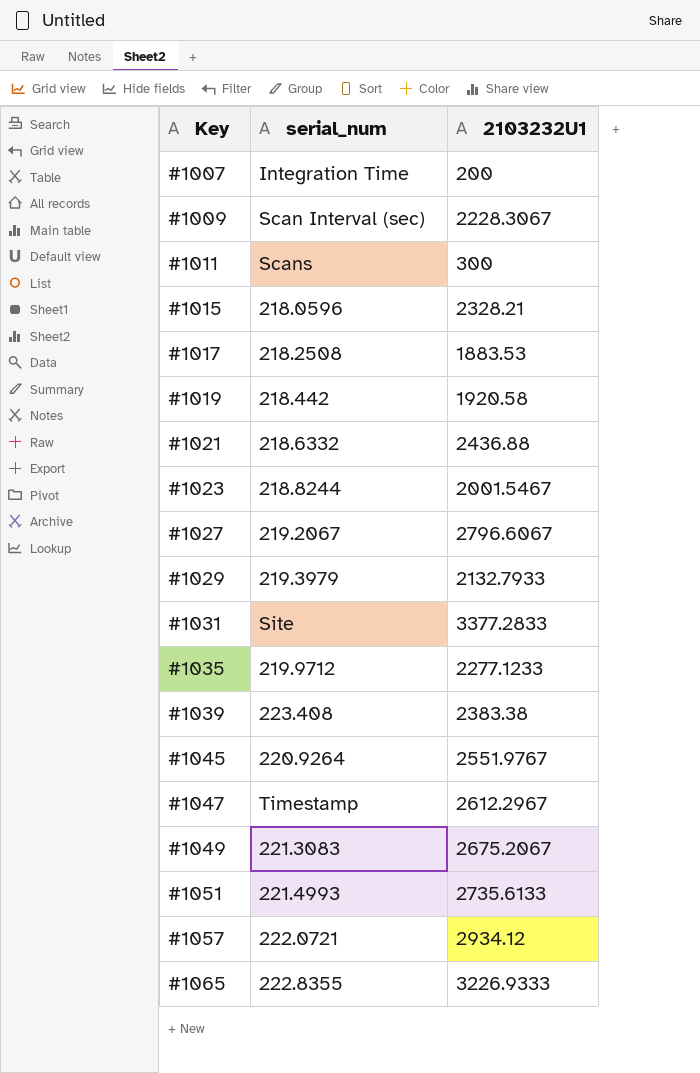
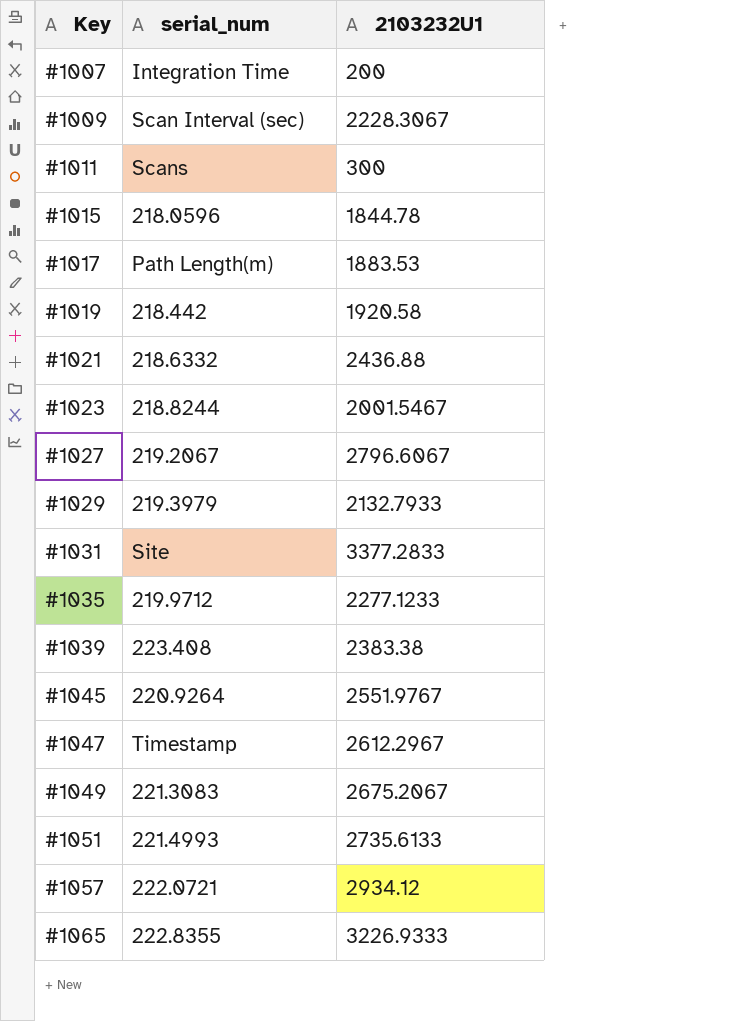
#1015 | 2103232U1: 2328.21 -> 1844.78
#1017 | serial_num: 218.2508 -> Path Length(m)

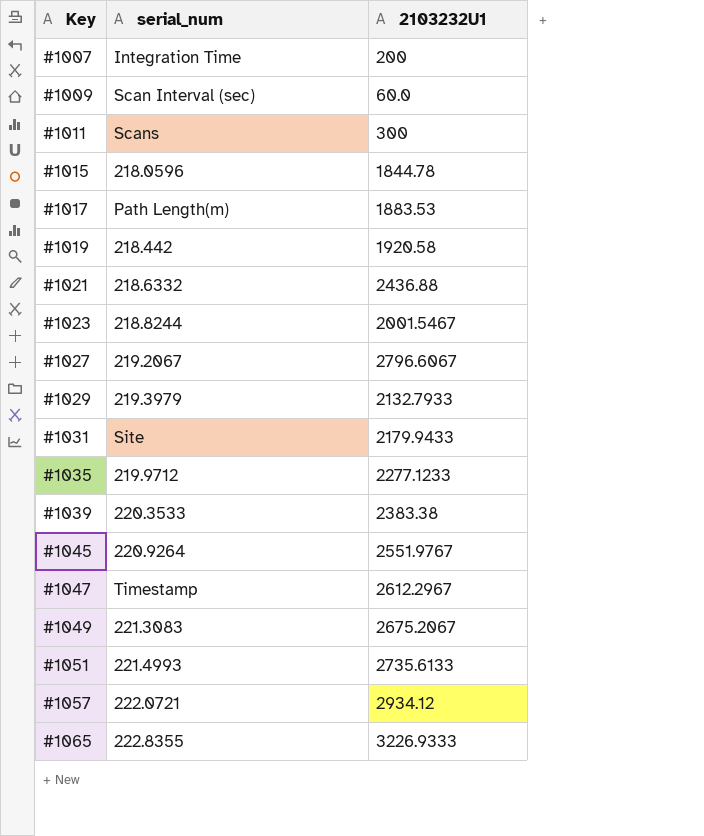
#1009 | 2103232U1: 2228.3067 -> 60.0
#1031 | 2103232U1: 3377.2833 -> 2179.9433
#1039 | serial_num: 223.408 -> 220.3533

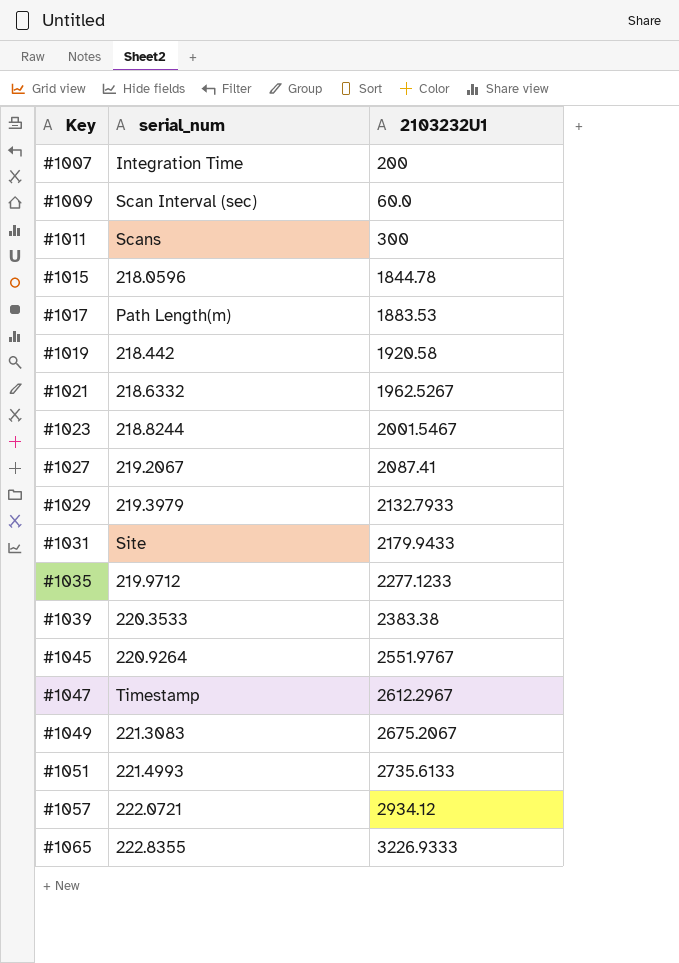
#1021 | 2103232U1: 2436.88 -> 1962.5267
#1027 | 2103232U1: 2796.6067 -> 2087.41

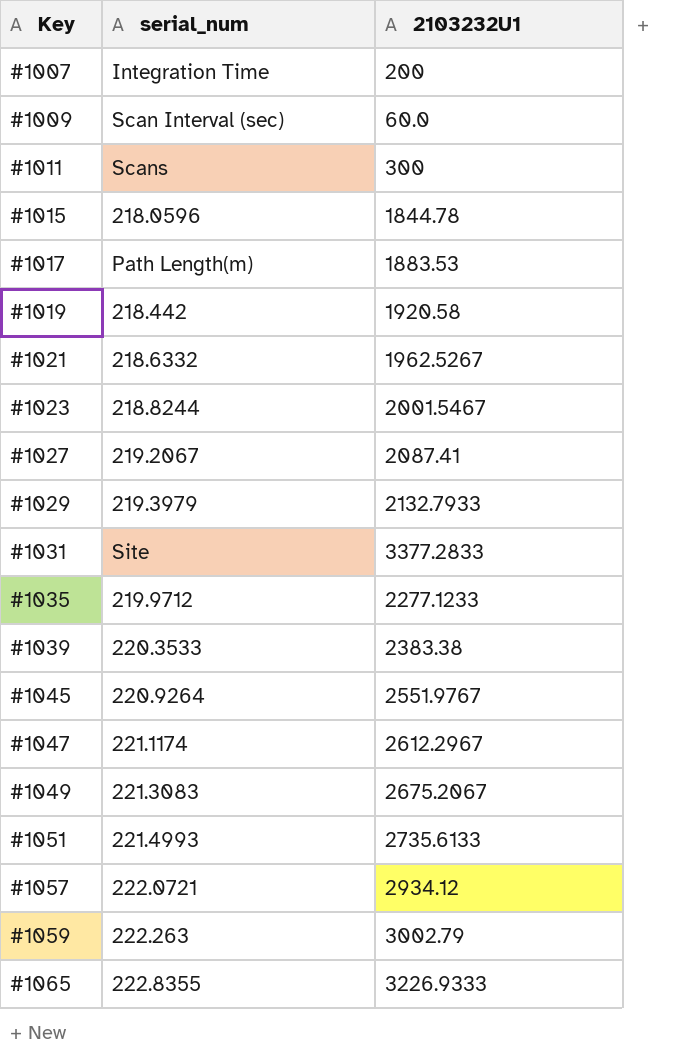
#1031 | 2103232U1: 2179.9433 -> 3377.2833
#1047 | serial_num: Timestamp -> 221.1174
row #1059: none -> 222.263 | 3002.79

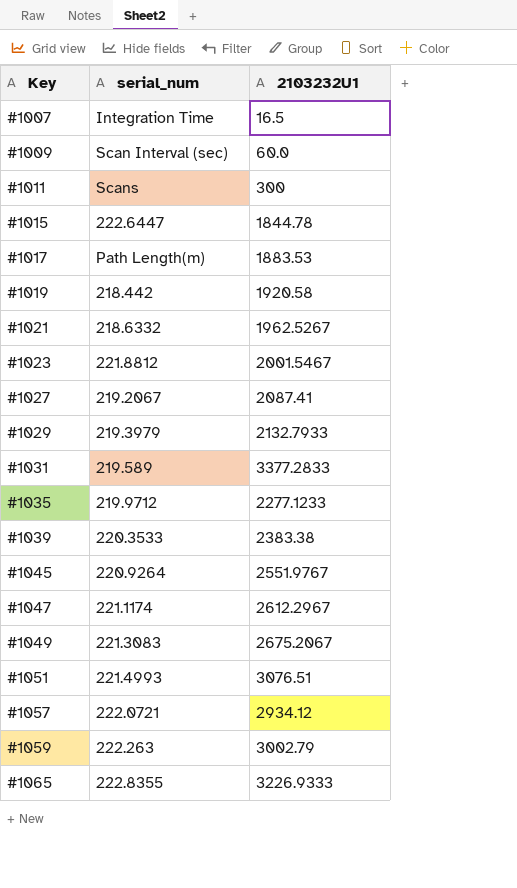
#1007 | 2103232U1: 200 -> 16.5
#1015 | serial_num: 218.0596 -> 222.6447
#1023 | serial_num: 218.8244 -> 221.8812
#1031 | serial_num: Site -> 219.589
#1051 | 2103232U1: 2735.6133 -> 3076.51

